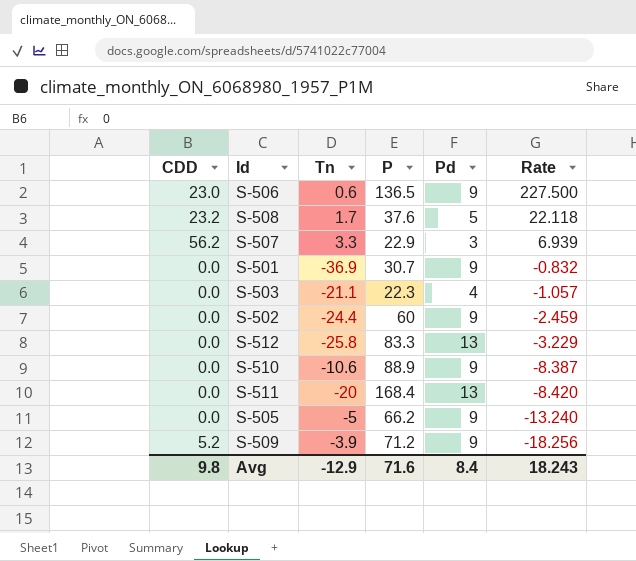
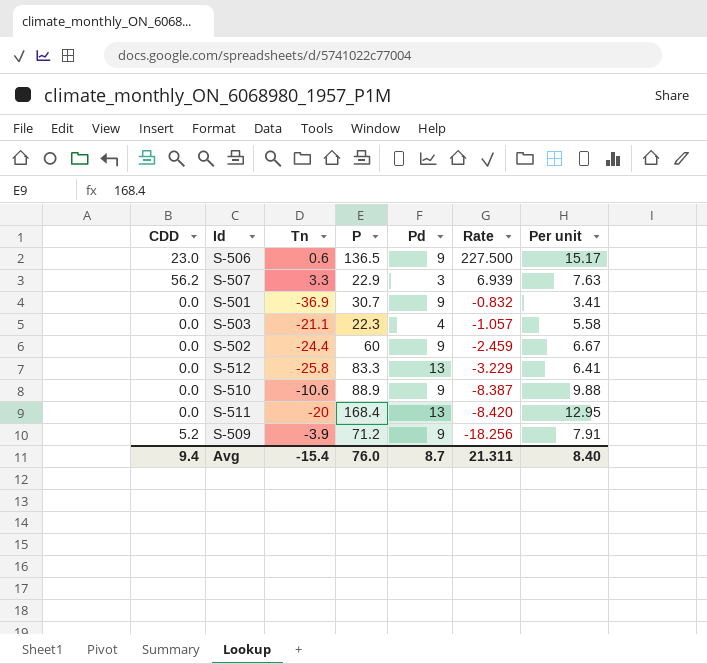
column Per unit | formula: none -> [P] / [Pd]
row S-508: 23.2 | 1.7 | 37.6 | 5 | 22.118 -> none
row S-505: 0.0 | -5 | 66.2 | 9 | -13.240 -> none
Avg | CDD: 9.8 -> 9.4
Avg | Tn: -12.9 -> -15.4
Avg | P: 71.6 -> 76.0
Avg | Pd: 8.4 -> 8.7
Avg | Rate: 18.243 -> 21.311

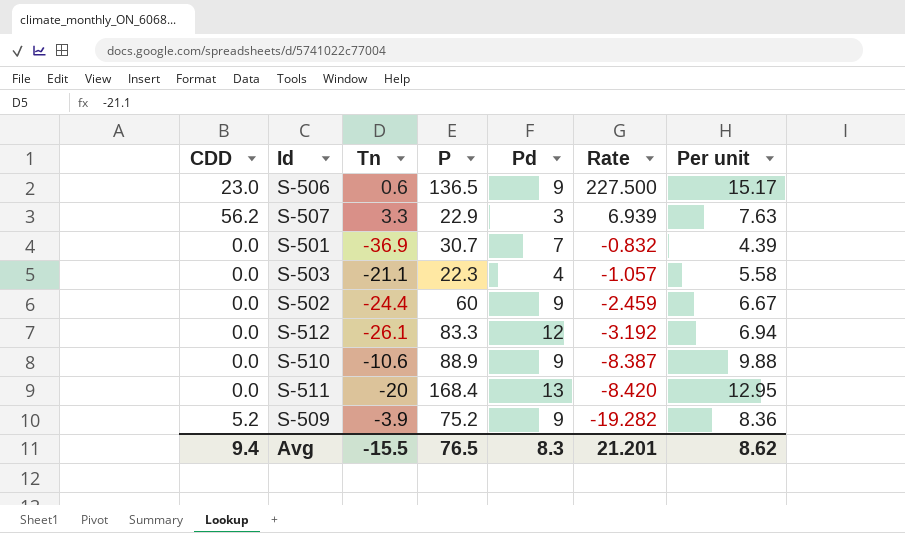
S-501 | Pd: 9 -> 7
S-501 | Per unit: 3.41 -> 4.39
S-512 | Tn: -25.8 -> -26.1
S-512 | Pd: 13 -> 12
S-512 | Rate: -3.229 -> -3.192
S-512 | Per unit: 6.41 -> 6.94
S-509 | P: 71.2 -> 75.2
S-509 | Rate: -18.256 -> -19.282
S-509 | Per unit: 7.91 -> 8.36
Avg | Tn: -15.4 -> -15.5
Avg | P: 76.0 -> 76.5
Avg | Pd: 8.7 -> 8.3
Avg | Rate: 21.311 -> 21.201
Avg | Per unit: 8.40 -> 8.62

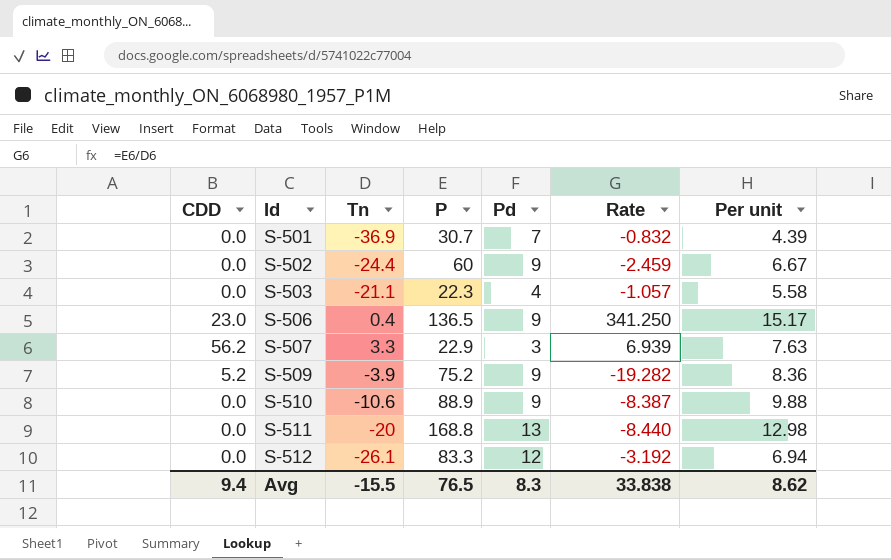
row order: Rate descending -> Id ascending
S-506 | Tn: 0.6 -> 0.4
S-506 | Rate: 227.500 -> 341.250
S-511 | P: 168.4 -> 168.8
S-511 | Rate: -8.420 -> -8.440
S-511 | Per unit: 12.95 -> 12.98
Avg | Rate: 21.201 -> 33.838

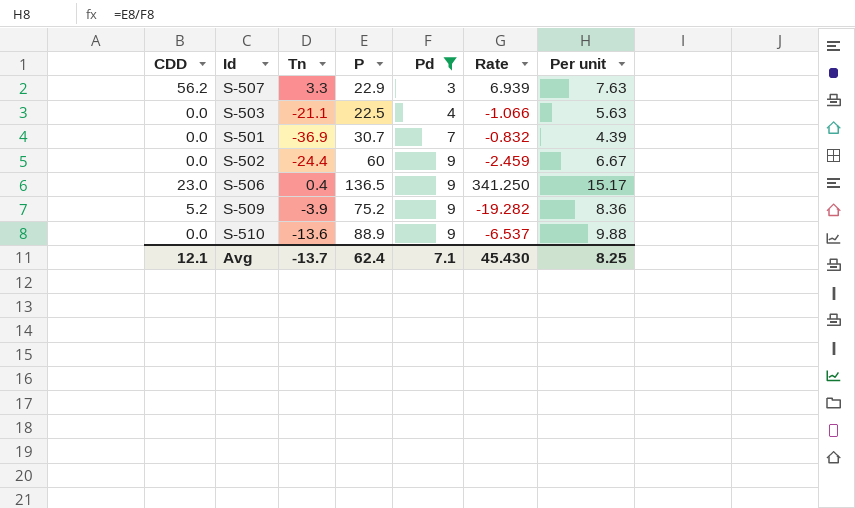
filter: none -> Pd <= 9
row order: Id ascending -> Pd ascending
S-503 | P: 22.3 -> 22.5
S-503 | Rate: -1.057 -> -1.066
S-503 | Per unit: 5.58 -> 5.63
S-510 | Tn: -10.6 -> -13.6
S-510 | Rate: -8.387 -> -6.537
Avg | CDD: 9.4 -> 12.1
Avg | Tn: -15.5 -> -13.7
Avg | P: 76.5 -> 62.4
Avg | Pd: 8.3 -> 7.1
Avg | Rate: 33.838 -> 45.430
Avg | Per unit: 8.62 -> 8.25

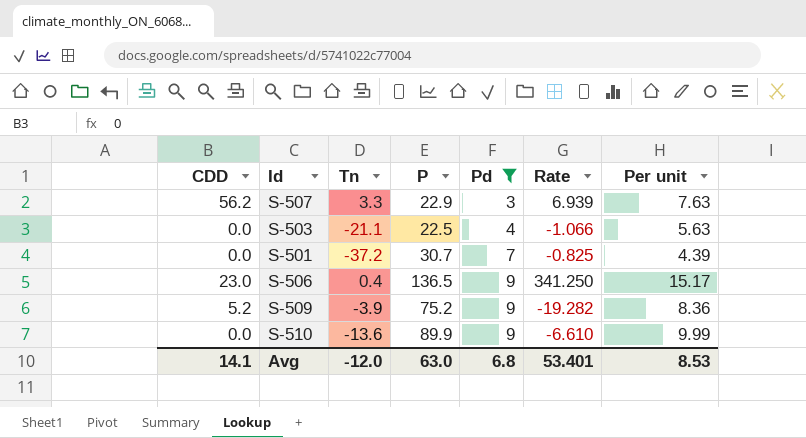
row S-502: 0.0 | -24.4 | 60 | 9 | -2.459 | 6.67 -> none
S-501 | Tn: -36.9 -> -37.2
S-501 | Rate: -0.832 -> -0.825
S-510 | P: 88.9 -> 89.9
S-510 | Rate: -6.537 -> -6.610
S-510 | Per unit: 9.88 -> 9.99
Avg | CDD: 12.1 -> 14.1
Avg | Tn: -13.7 -> -12.0
Avg | P: 62.4 -> 63.0
Avg | Pd: 7.1 -> 6.8
Avg | Rate: 45.430 -> 53.401
Avg | Per unit: 8.25 -> 8.53

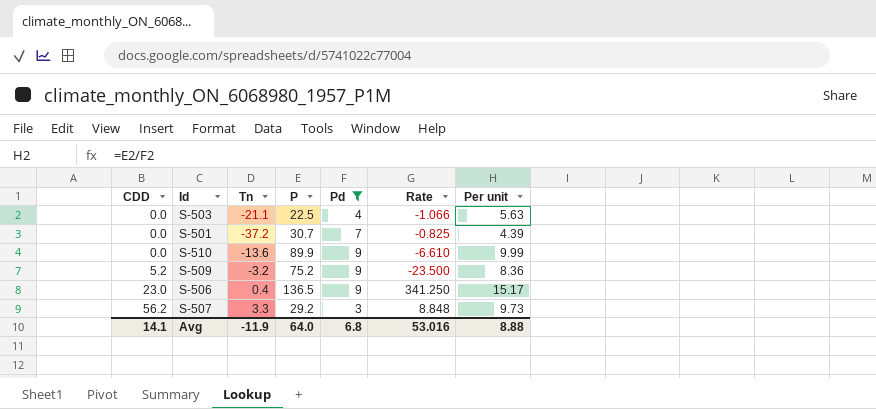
row order: Pd ascending -> CDD ascending
S-509 | Tn: -3.9 -> -3.2
S-509 | Rate: -19.282 -> -23.500
S-507 | P: 22.9 -> 29.2
S-507 | Rate: 6.939 -> 8.848
S-507 | Per unit: 7.63 -> 9.73
Avg | Tn: -12.0 -> -11.9
Avg | P: 63.0 -> 64.0
Avg | Rate: 53.401 -> 53.016
Avg | Per unit: 8.53 -> 8.88

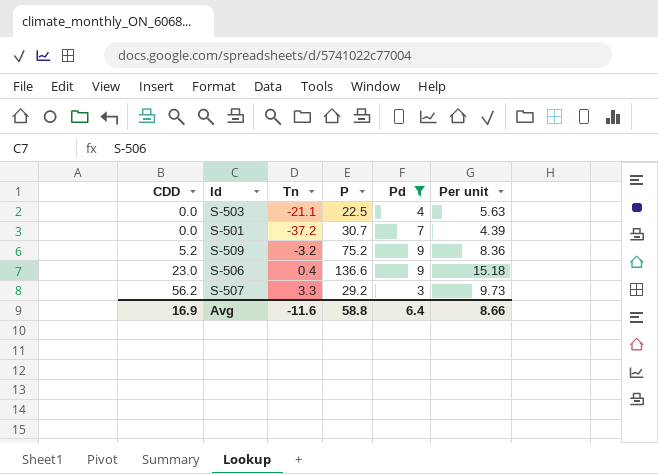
column Rate | formula: [P] / [Tn] -> none
row S-510: 0.0 | -13.6 | 89.9 | 9 | -6.610 | 9.99 -> none
S-506 | P: 136.5 -> 136.6
S-506 | Per unit: 15.17 -> 15.18
Avg | CDD: 14.1 -> 16.9
Avg | Tn: -11.9 -> -11.6
Avg | P: 64.0 -> 58.8
Avg | Pd: 6.8 -> 6.4
Avg | Per unit: 8.88 -> 8.66

